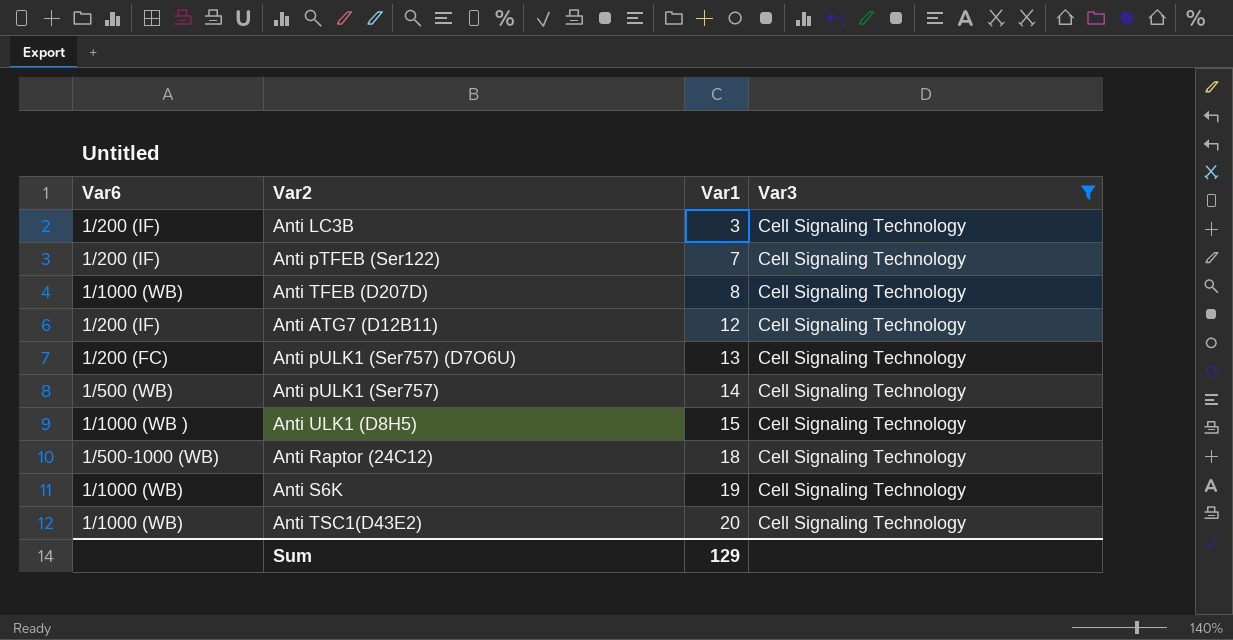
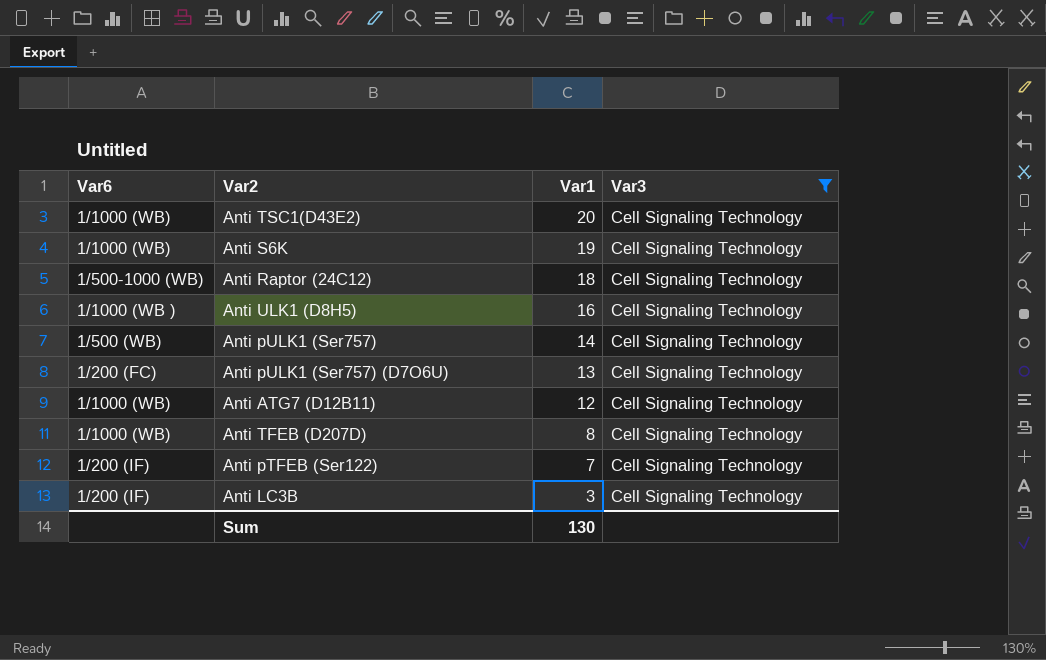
row order: Var1 ascending -> Var1 descending
Anti ULK1 (D8H5) | Var1: 15 -> 16
Anti ATG7 (D12B11) | Var6: 1/200 (IF) -> 1/1000 (WB)
Sum | Var1: 129 -> 130

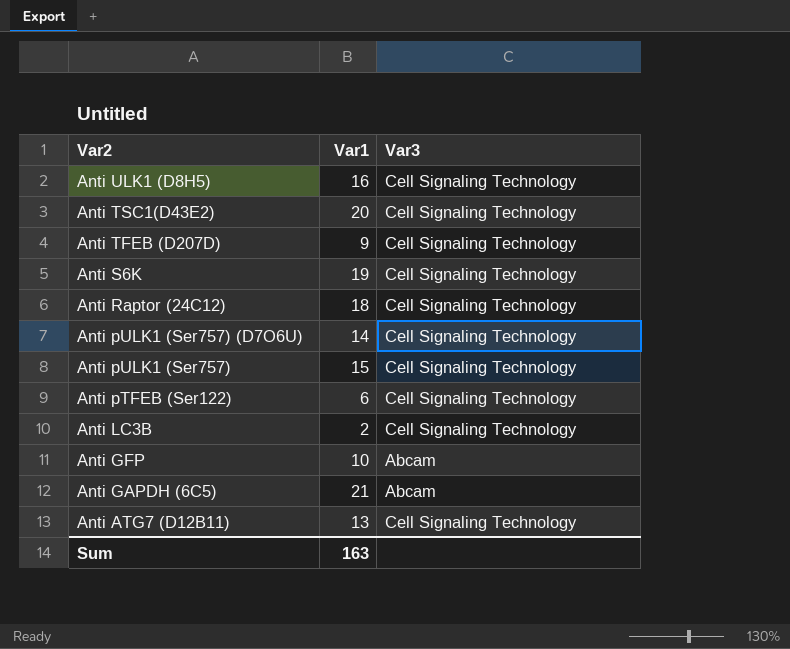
filter: Var3 = Cell Signaling Technology -> none
row order: Var1 descending -> Var2 descending
column Var6 | position: 1 -> none
Anti TFEB (D207D) | Var1: 8 -> 9
Anti pULK1 (Ser757) (D7O6U) | Var1: 13 -> 14
Anti pULK1 (Ser757) | Var1: 14 -> 15
Anti pTFEB (Ser122) | Var1: 7 -> 6
Anti LC3B | Var1: 3 -> 2
Anti ATG7 (D12B11) | Var1: 12 -> 13
Sum | Var1: 130 -> 163

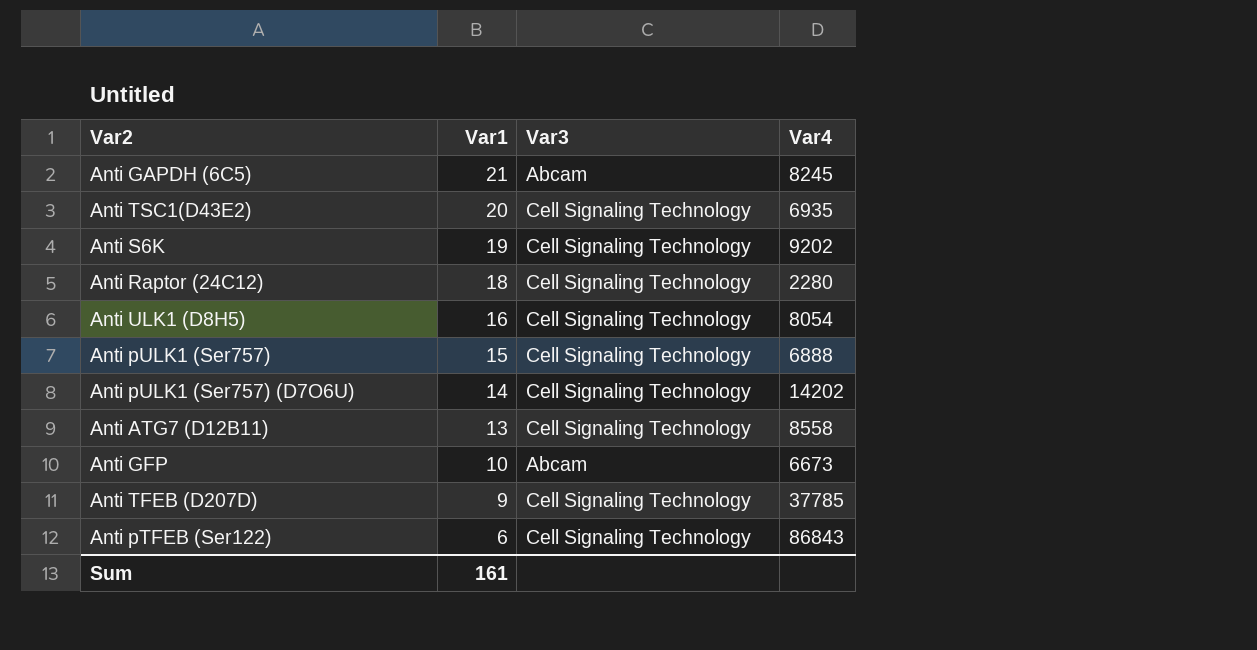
row order: Var2 descending -> Var1 descending
column Var4 | position: none -> 4
row Anti LC3B: 2 | Cell Signaling Technology -> none
Sum | Var1: 163 -> 161

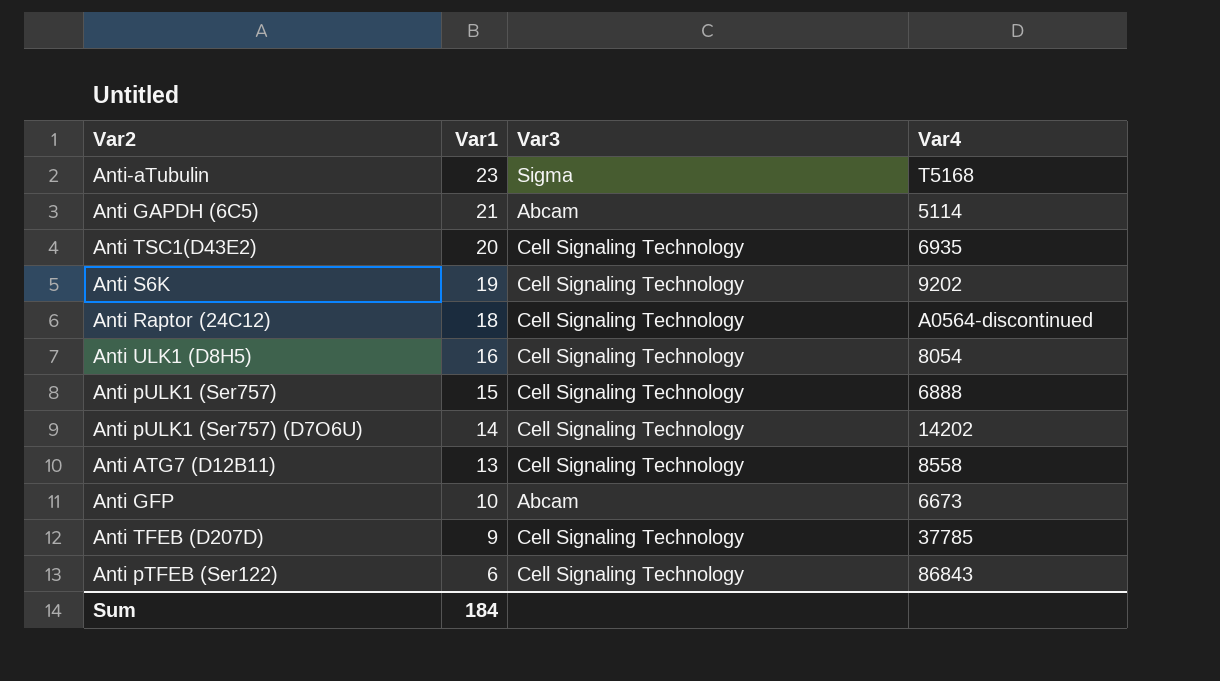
row Anti-aTubulin: none -> 23 | Sigma | T5168
Anti GAPDH (6C5) | Var4: 8245 -> 5114
Anti Raptor (24C12) | Var4: 2280 -> A0564-discontinued
Sum | Var1: 161 -> 184

